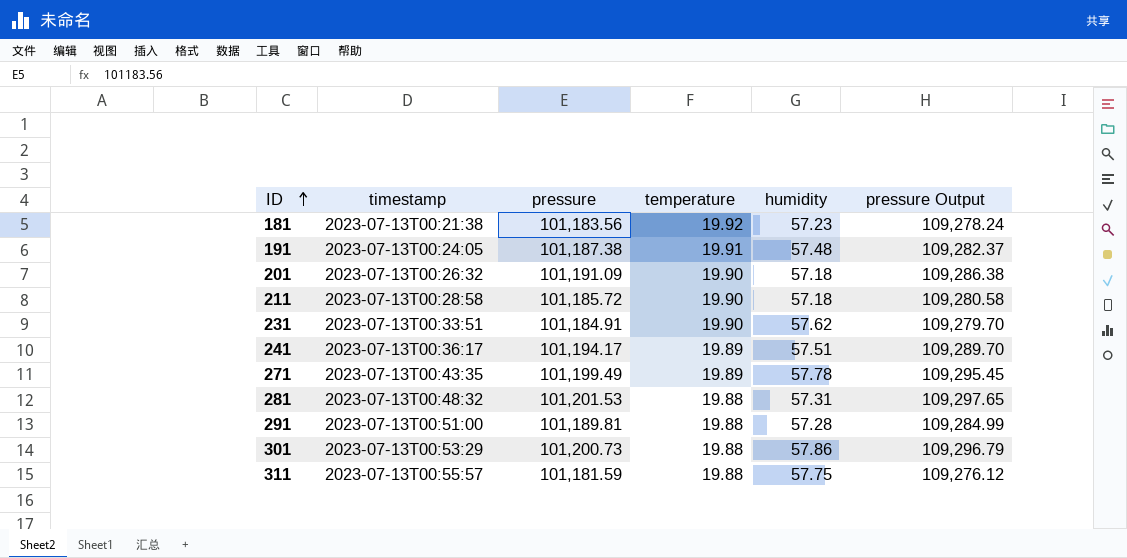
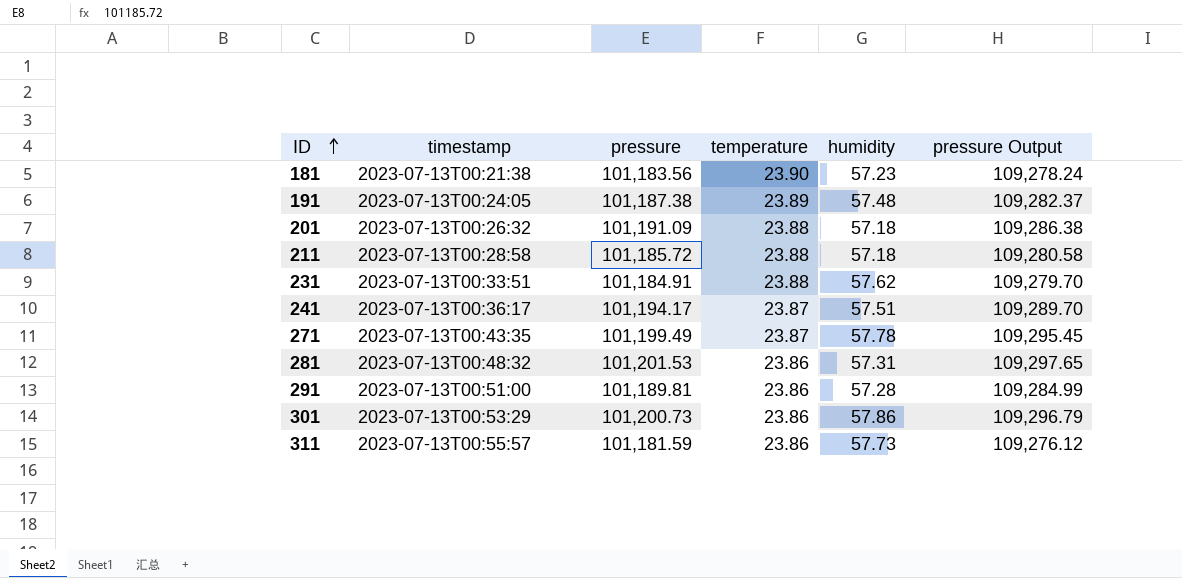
181 | temperature: 19.92 -> 23.90
191 | temperature: 19.91 -> 23.89
201 | temperature: 19.90 -> 23.88
211 | temperature: 19.90 -> 23.88
231 | temperature: 19.90 -> 23.88
241 | temperature: 19.89 -> 23.87
271 | temperature: 19.89 -> 23.87
281 | temperature: 19.88 -> 23.86
291 | temperature: 19.88 -> 23.86
301 | temperature: 19.88 -> 23.86
311 | temperature: 19.88 -> 23.86
311 | humidity: 57.75 -> 57.73

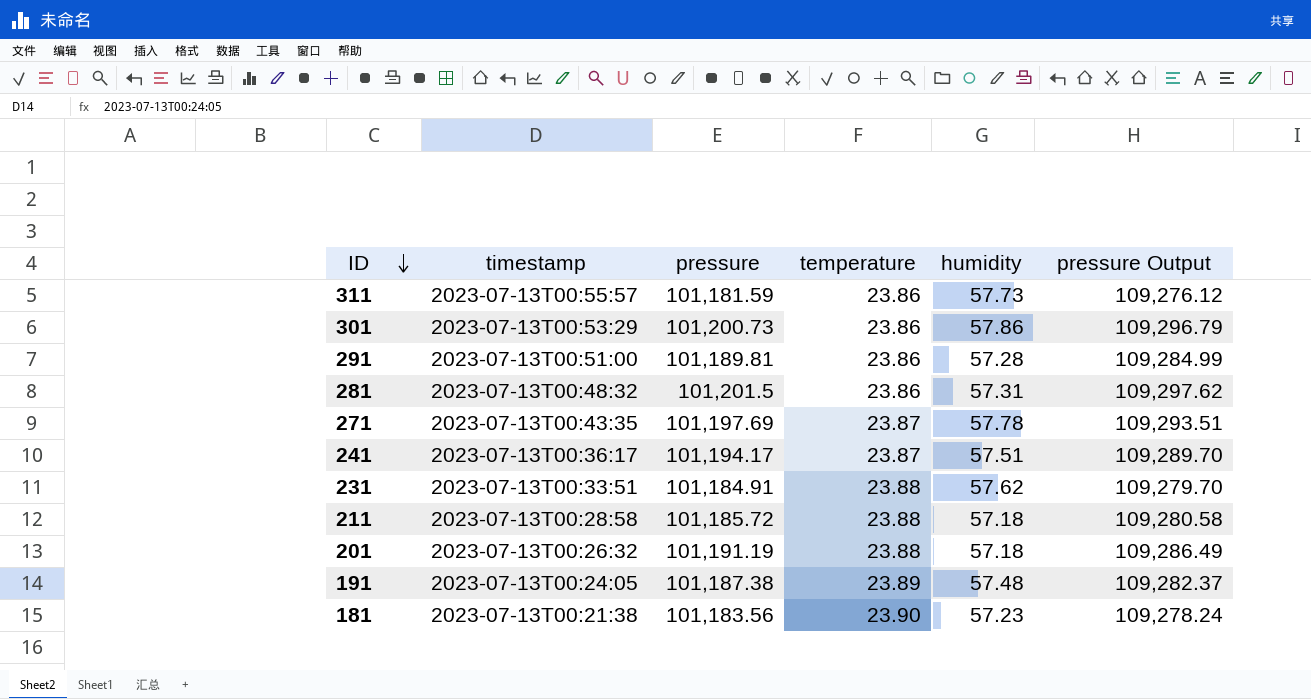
row order: ID ascending -> ID descending
281 | pressure: 101,201.53 -> 101,201.5
281 | pressure Output: 109,297.65 -> 109,297.62
271 | pressure: 101,199.49 -> 101,197.69
271 | pressure Output: 109,295.45 -> 109,293.51
201 | pressure: 101,191.09 -> 101,191.19
201 | pressure Output: 109,286.38 -> 109,286.49

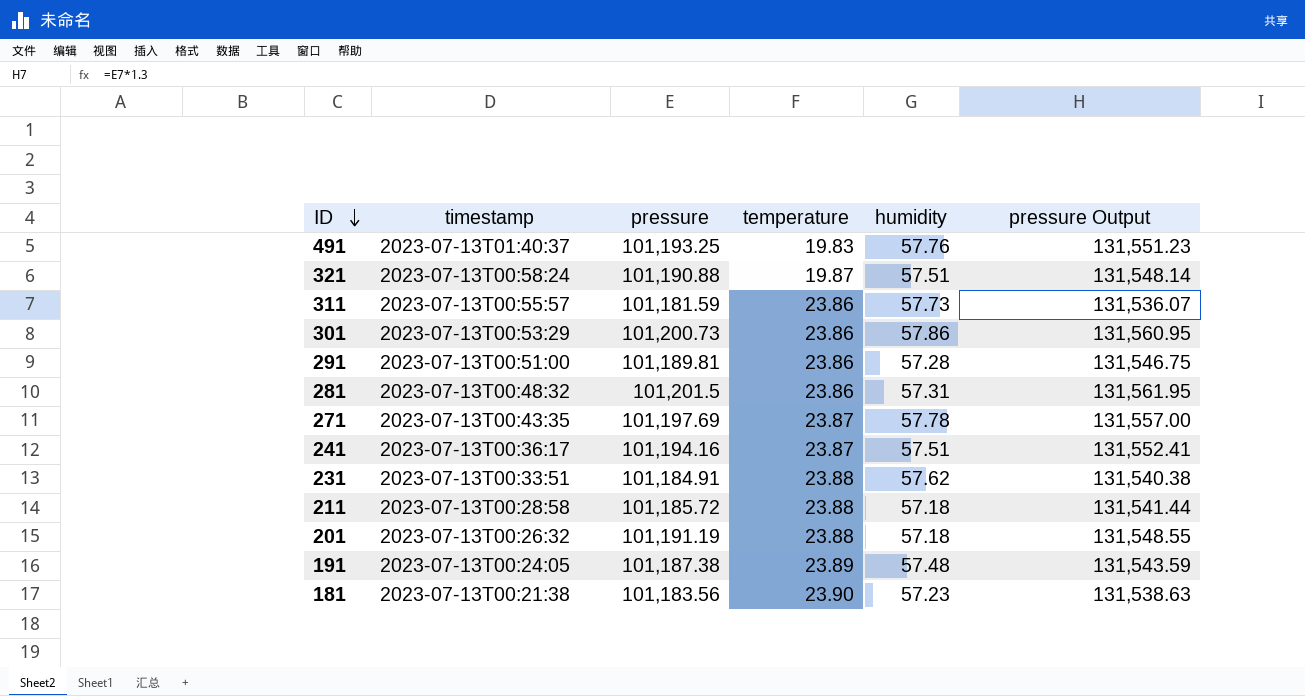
column pressure Output | formula: [pressure] * 1.08 -> [pressure] * 1.3
row 491: none -> 2023-07-13T01:40:37 | 101,193.25 | 19.83 | 57.76 | 131,551.23
row 321: none -> 2023-07-13T00:58:24 | 101,190.88 | 19.87 | 57.51 | 131,548.14
241 | pressure: 101,194.17 -> 101,194.16

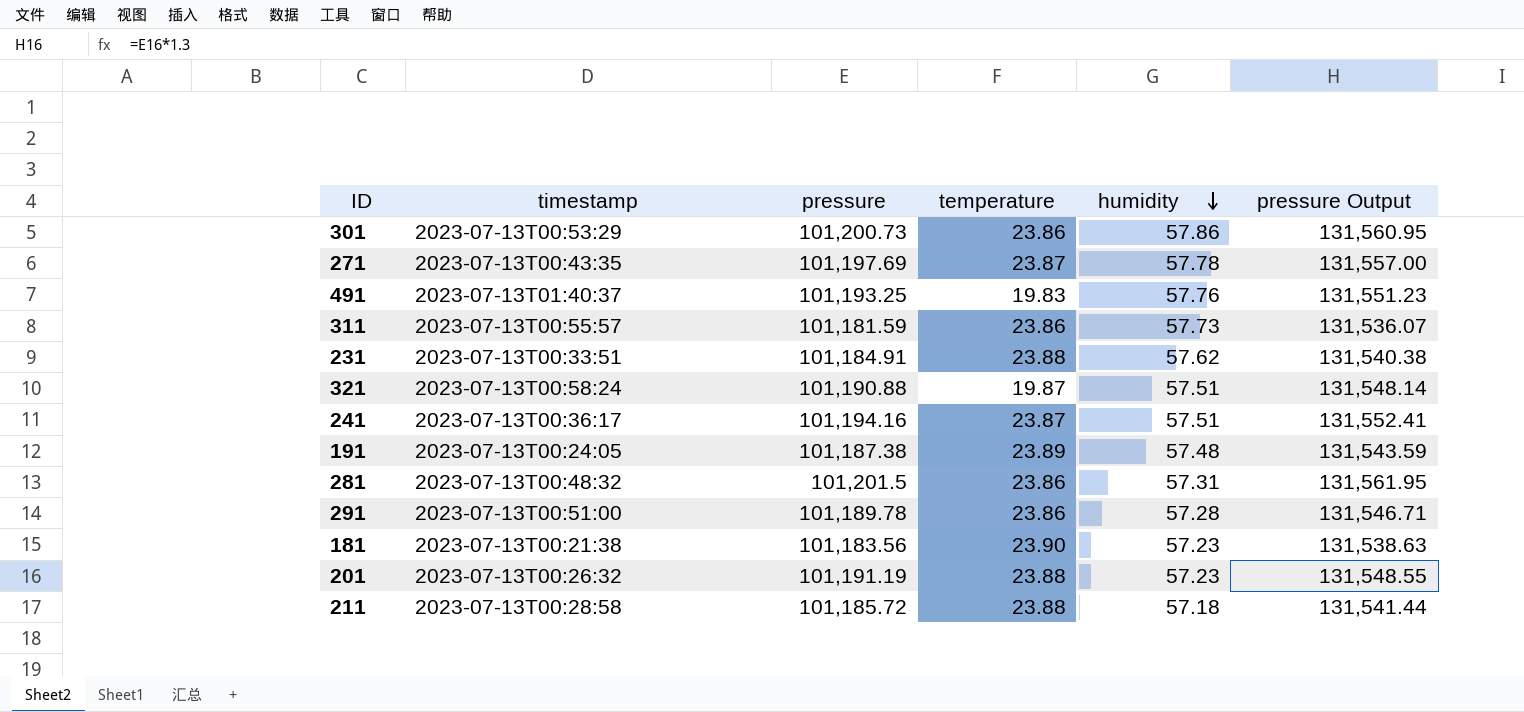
row order: ID descending -> humidity descending
291 | pressure: 101,189.81 -> 101,189.78
291 | pressure Output: 131,546.75 -> 131,546.71
201 | humidity: 57.18 -> 57.23

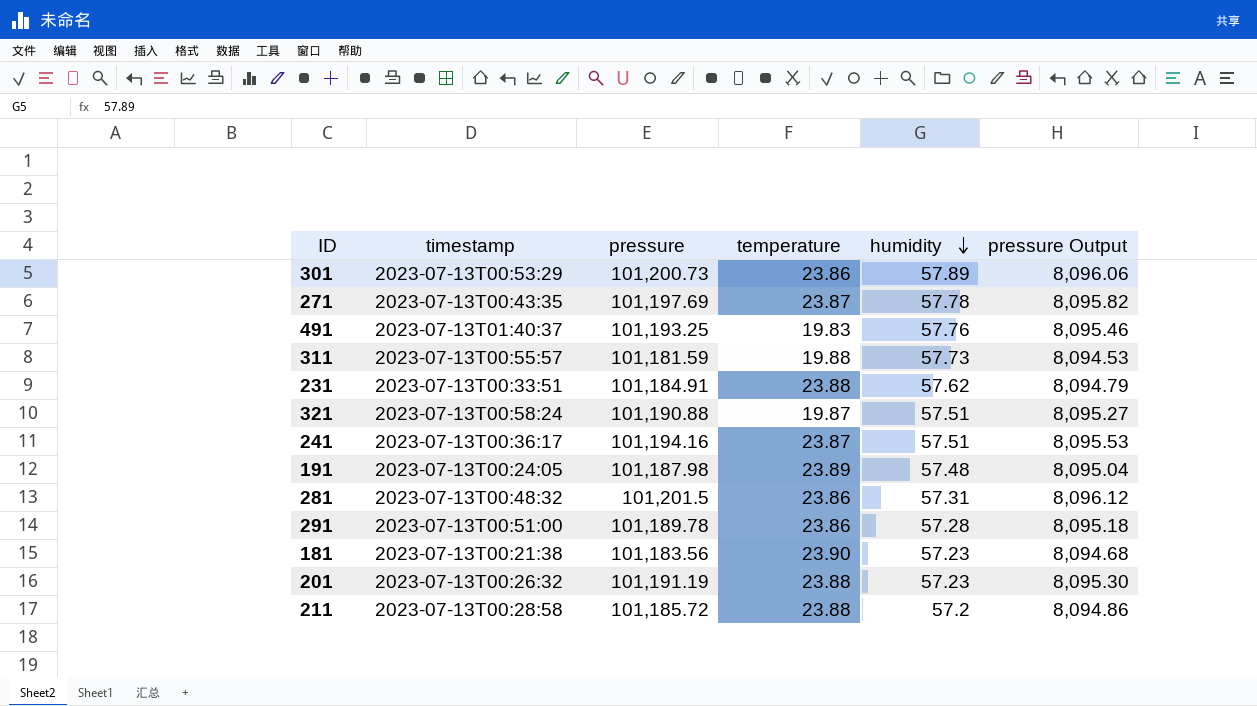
column pressure Output | formula: [pressure] * 1.3 -> [pressure] * 0.08
301 | humidity: 57.86 -> 57.89
311 | temperature: 23.86 -> 19.88
191 | pressure: 101,187.38 -> 101,187.98
211 | humidity: 57.18 -> 57.2

